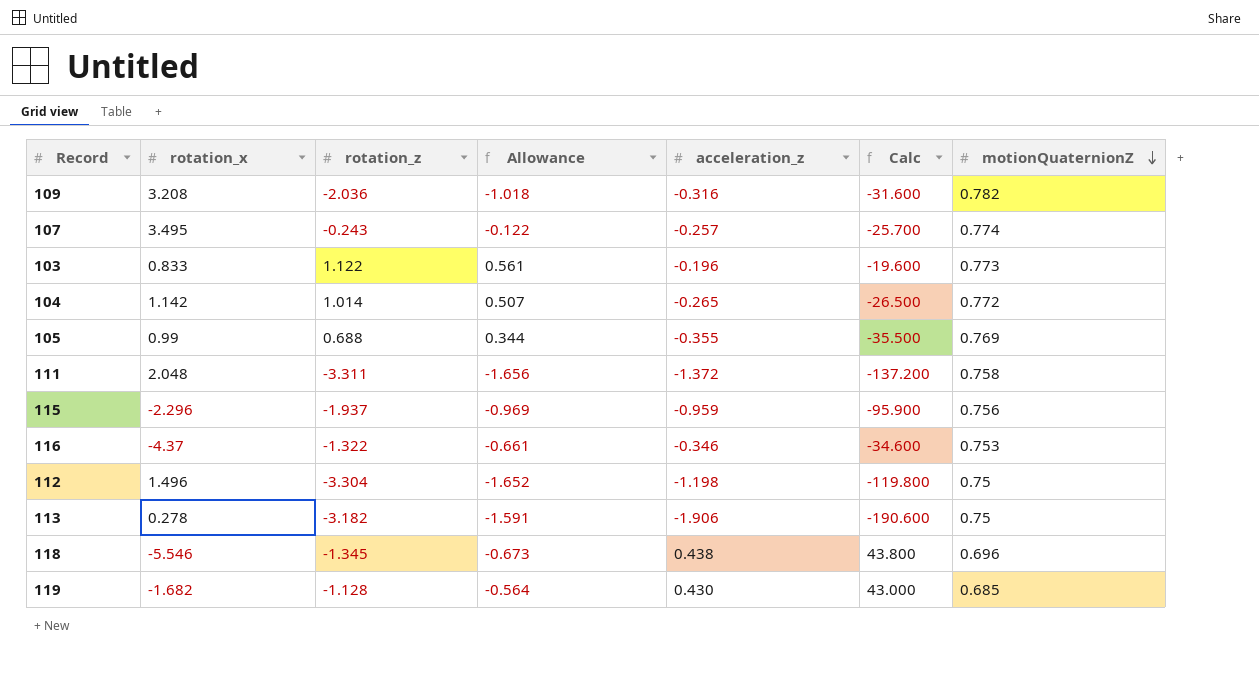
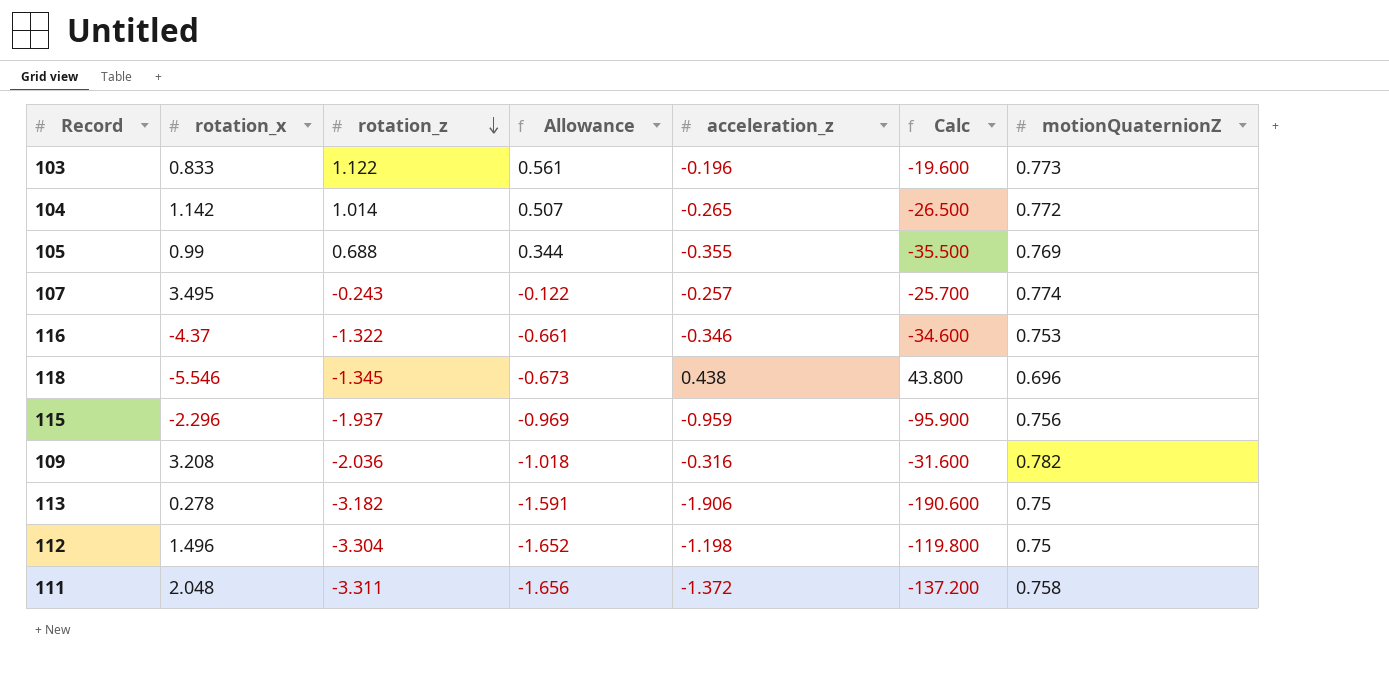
row order: motionQuaternionZ descending -> rotation_z descending
row 119: -1.682 | -1.128 | -0.564 | 0.430 | 43.000 | 0.685 -> none

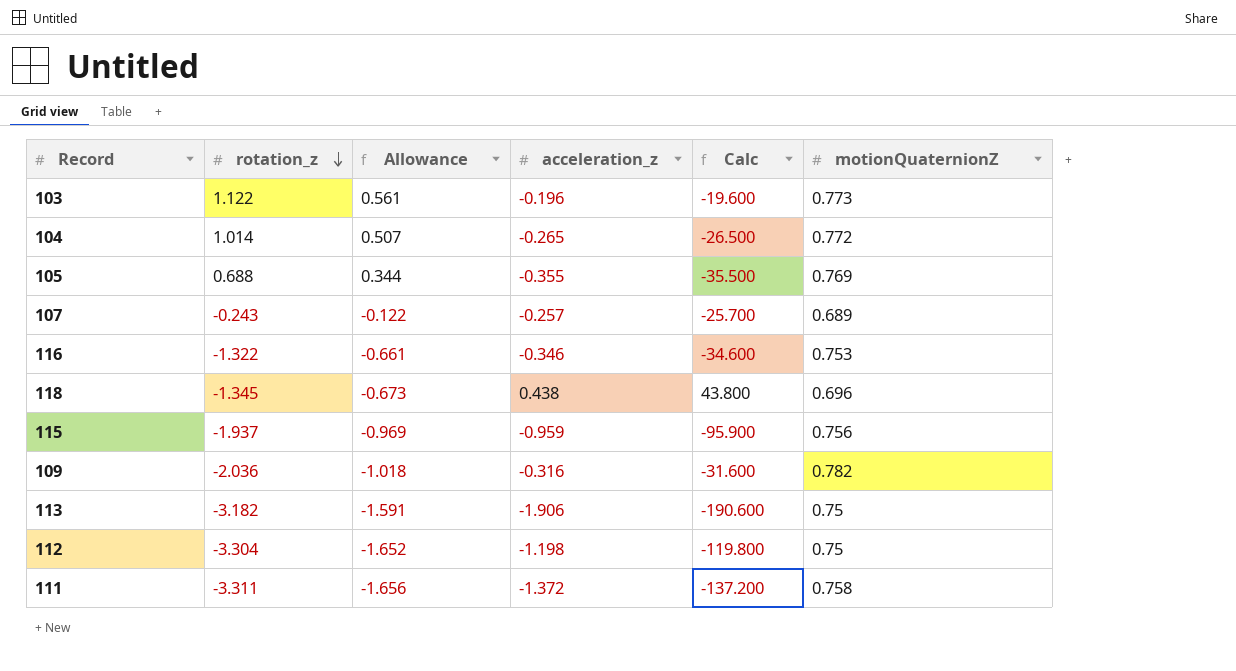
column rotation_x | position: 2 -> none
107 | motionQuaternionZ: 0.774 -> 0.689

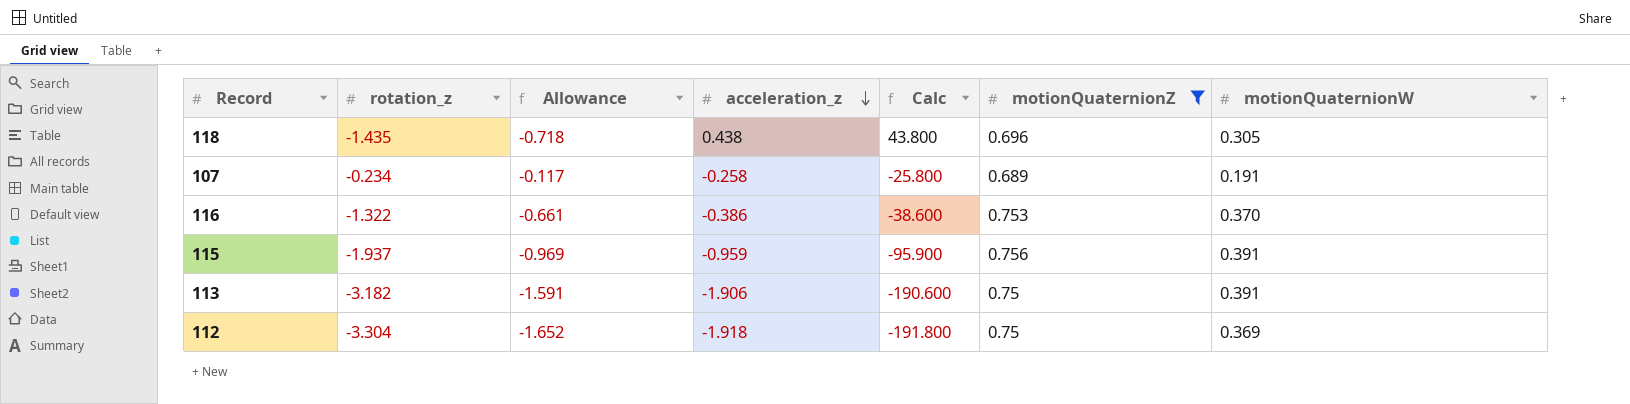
filter: none -> motionQuaternionZ <= 0.756
row order: rotation_z descending -> acceleration_z descending
column motionQuaternionW | position: none -> 7
118 | rotation_z: -1.345 -> -1.435
118 | Allowance: -0.673 -> -0.718
107 | rotation_z: -0.243 -> -0.234
107 | Allowance: -0.122 -> -0.117
107 | acceleration_z: -0.257 -> -0.258
107 | Calc: -25.700 -> -25.800
116 | acceleration_z: -0.346 -> -0.386
116 | Calc: -34.600 -> -38.600
112 | acceleration_z: -1.198 -> -1.918
112 | Calc: -119.800 -> -191.800

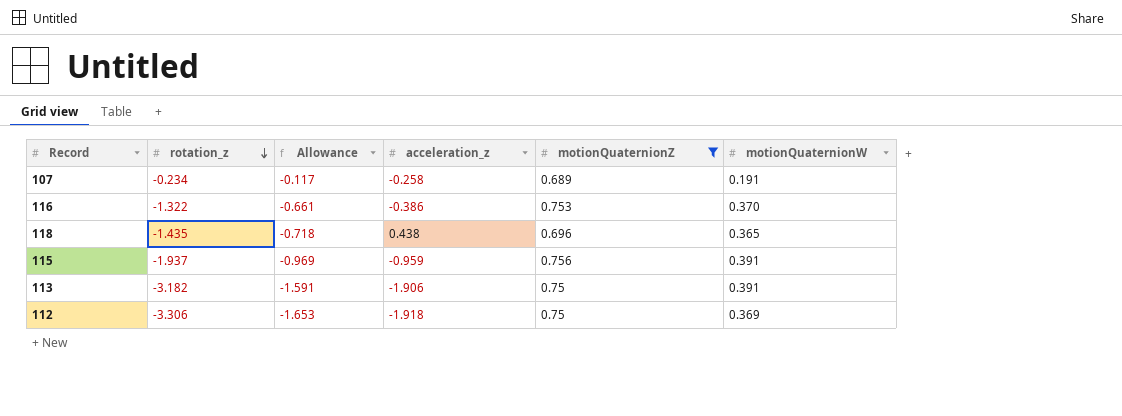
row order: acceleration_z descending -> rotation_z descending
column Calc | formula: [acceleration_z] * 100 -> none
118 | motionQuaternionW: 0.305 -> 0.365
112 | rotation_z: -3.304 -> -3.306
112 | Allowance: -1.652 -> -1.653

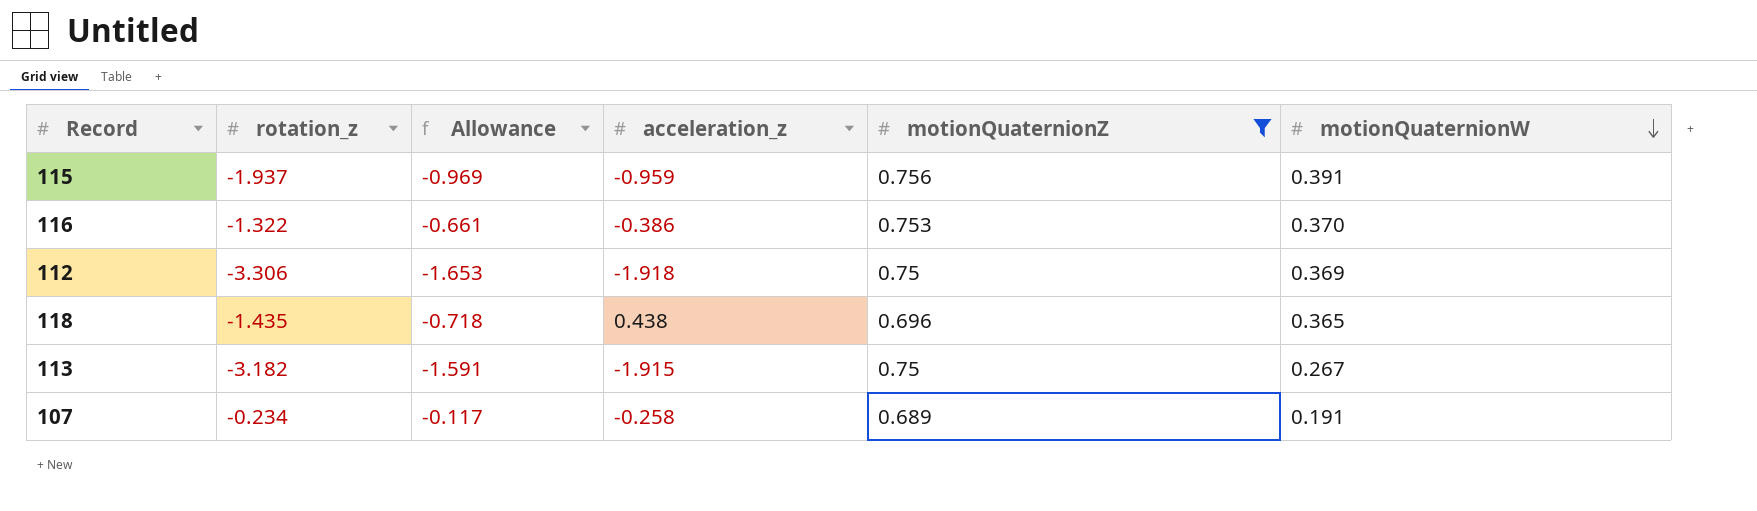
row order: rotation_z descending -> motionQuaternionW descending
113 | acceleration_z: -1.906 -> -1.915
113 | motionQuaternionW: 0.391 -> 0.267

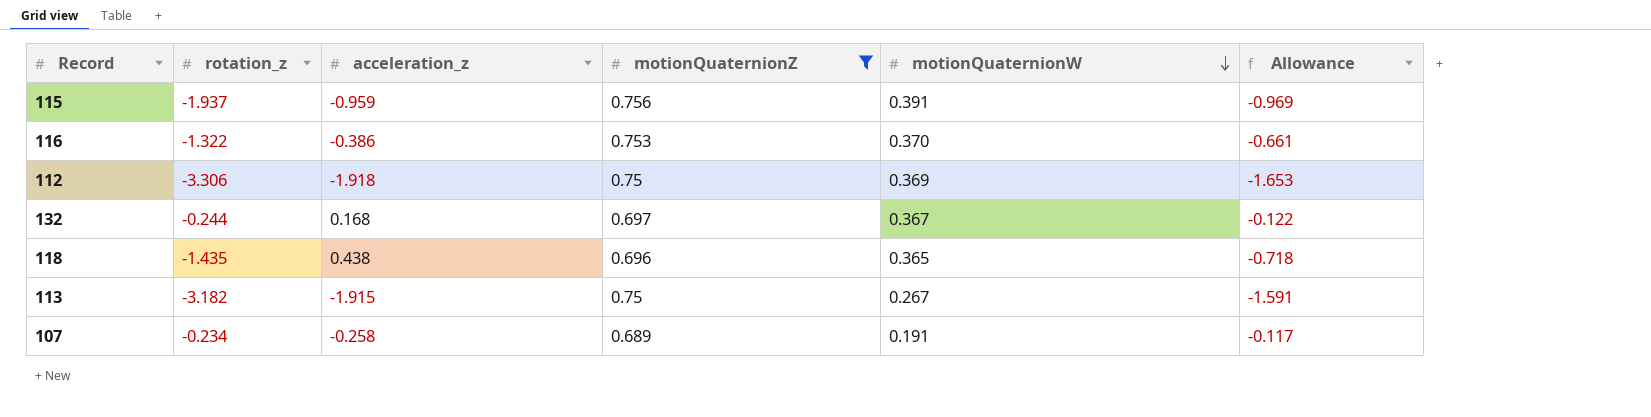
column Allowance | position: 3 -> 6
row 132: none -> -0.244 | 0.168 | 0.697 | 0.367 | -0.122

